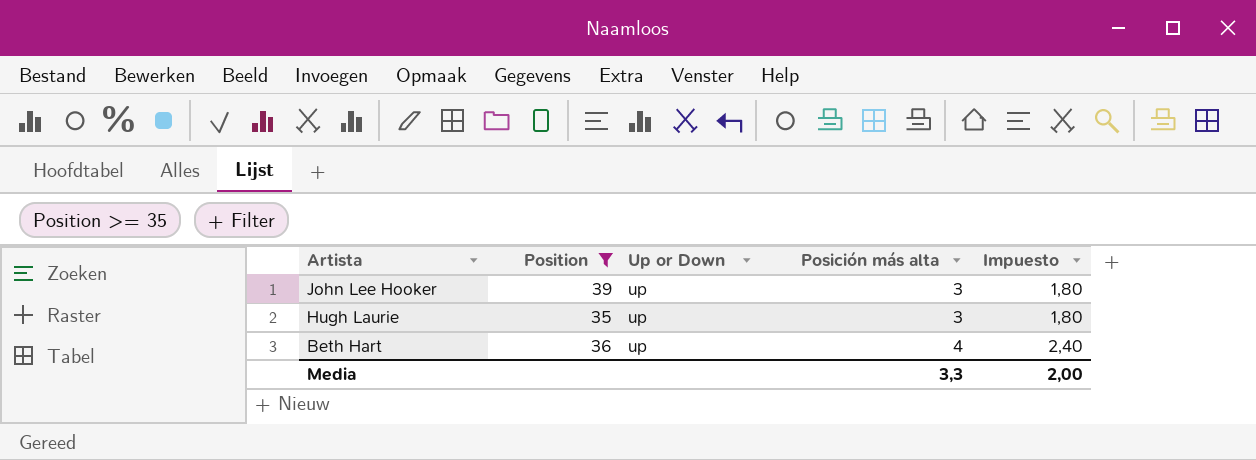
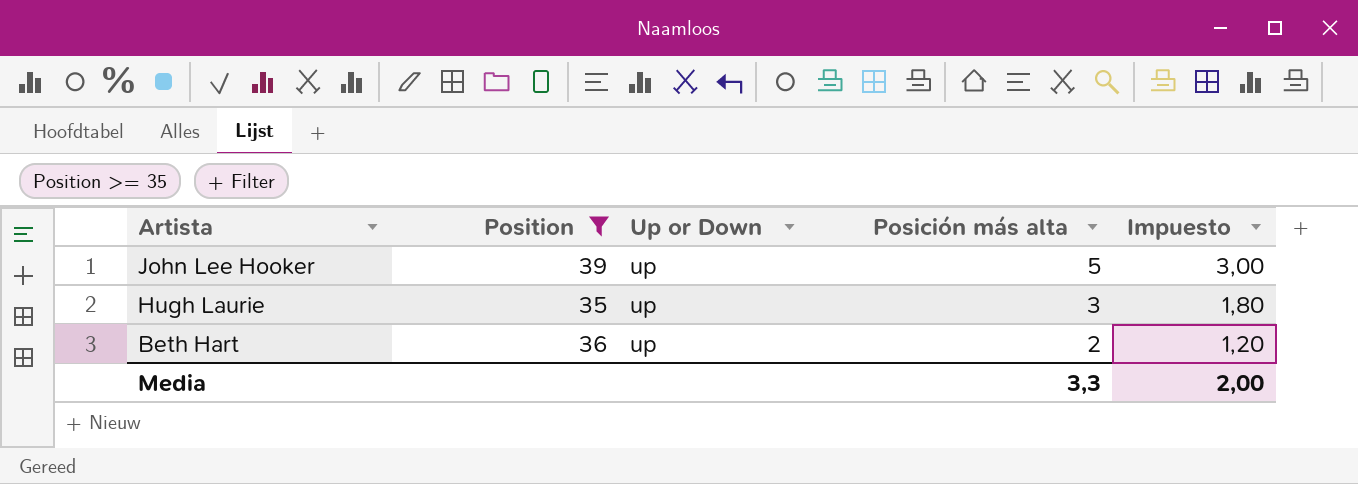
John Lee Hooker | Posición más alta: 3 -> 5
John Lee Hooker | Impuesto: 1,80 -> 3,00
Beth Hart | Posición más alta: 4 -> 2
Beth Hart | Impuesto: 2,40 -> 1,20

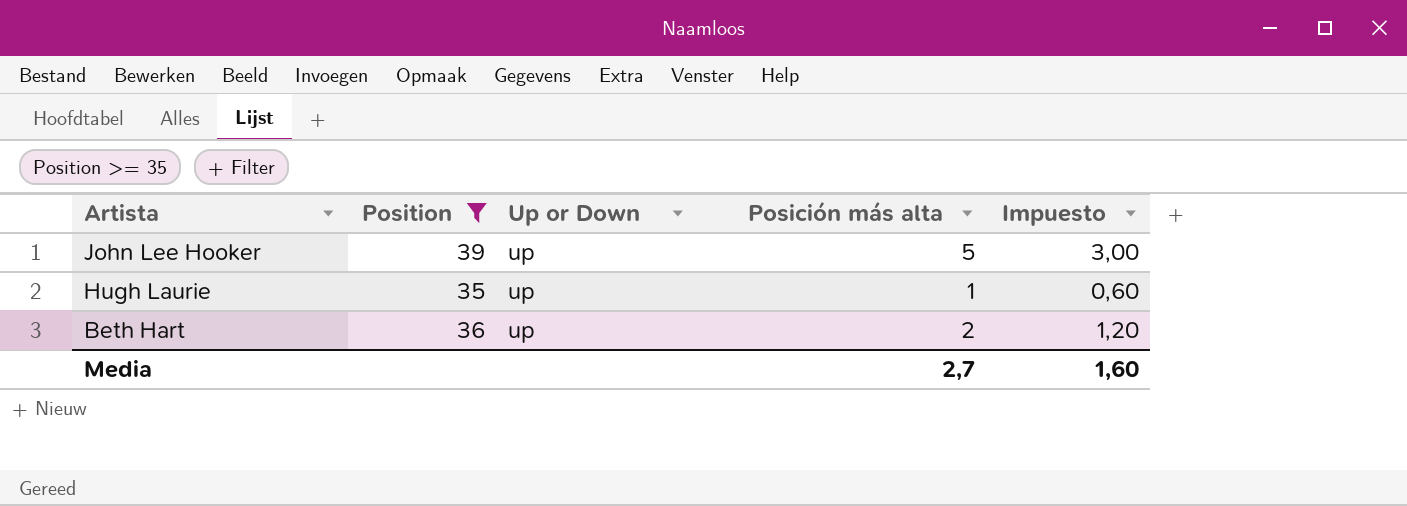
Hugh Laurie | Posición más alta: 3 -> 1
Hugh Laurie | Impuesto: 1,80 -> 0,60
Media | Posición más alta: 3,3 -> 2,7
Media | Impuesto: 2,00 -> 1,60

